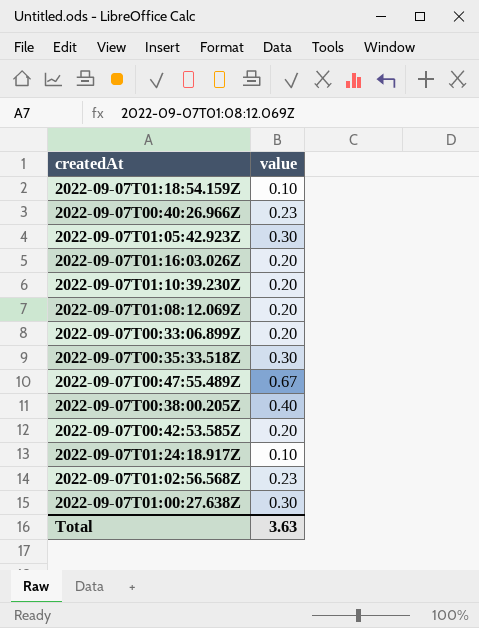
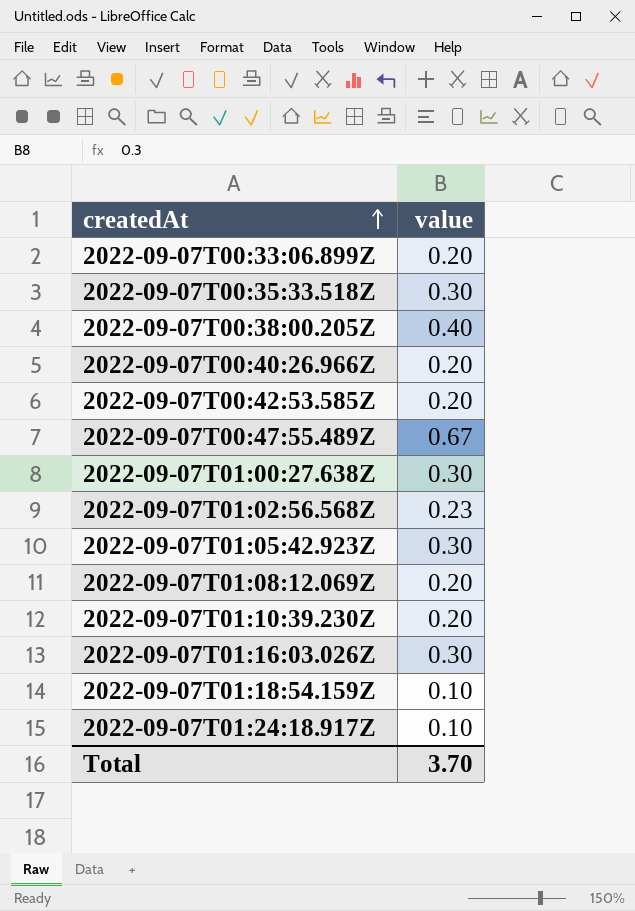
row order: none -> createdAt ascending
2022-09-07T00:40:26.966Z | value: 0.23 -> 0.20
2022-09-07T01:16:03.026Z | value: 0.20 -> 0.30
Total | value: 3.63 -> 3.70

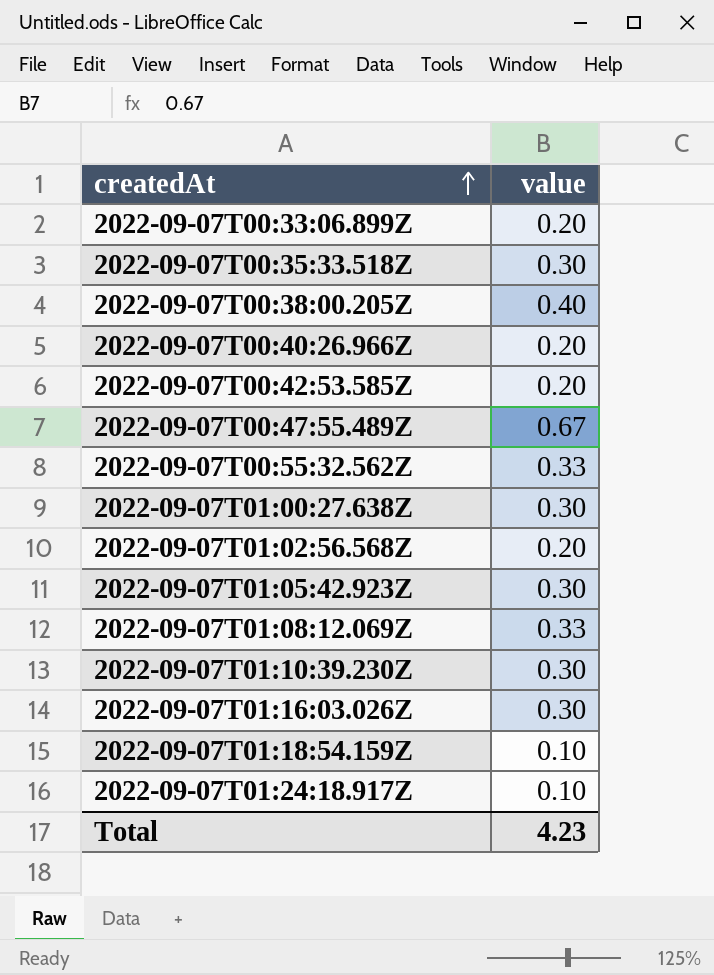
row 2022-09-07T00:55:32.562Z: none -> 0.33
2022-09-07T01:02:56.568Z | value: 0.23 -> 0.20
2022-09-07T01:08:12.069Z | value: 0.20 -> 0.33
2022-09-07T01:10:39.230Z | value: 0.20 -> 0.30
Total | value: 3.70 -> 4.23

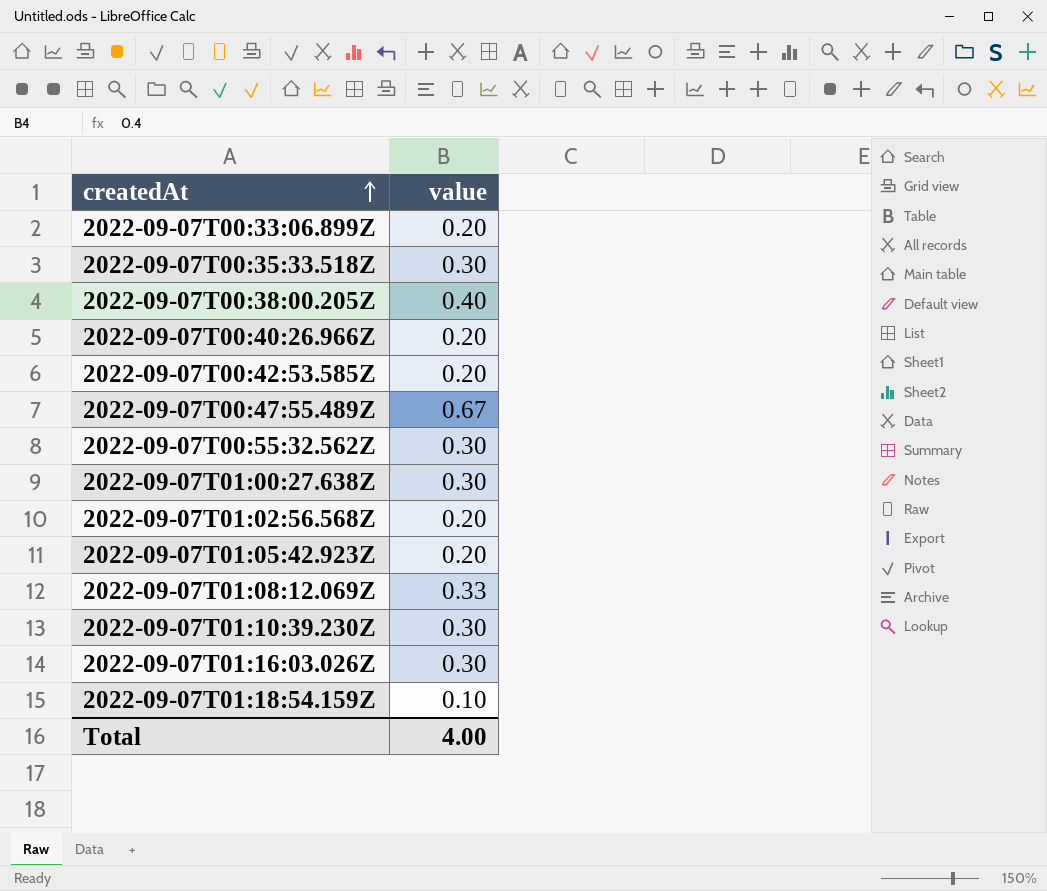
row 2022-09-07T01:24:18.917Z: 0.10 -> none
2022-09-07T00:55:32.562Z | value: 0.33 -> 0.30
2022-09-07T01:05:42.923Z | value: 0.30 -> 0.20
Total | value: 4.23 -> 4.00

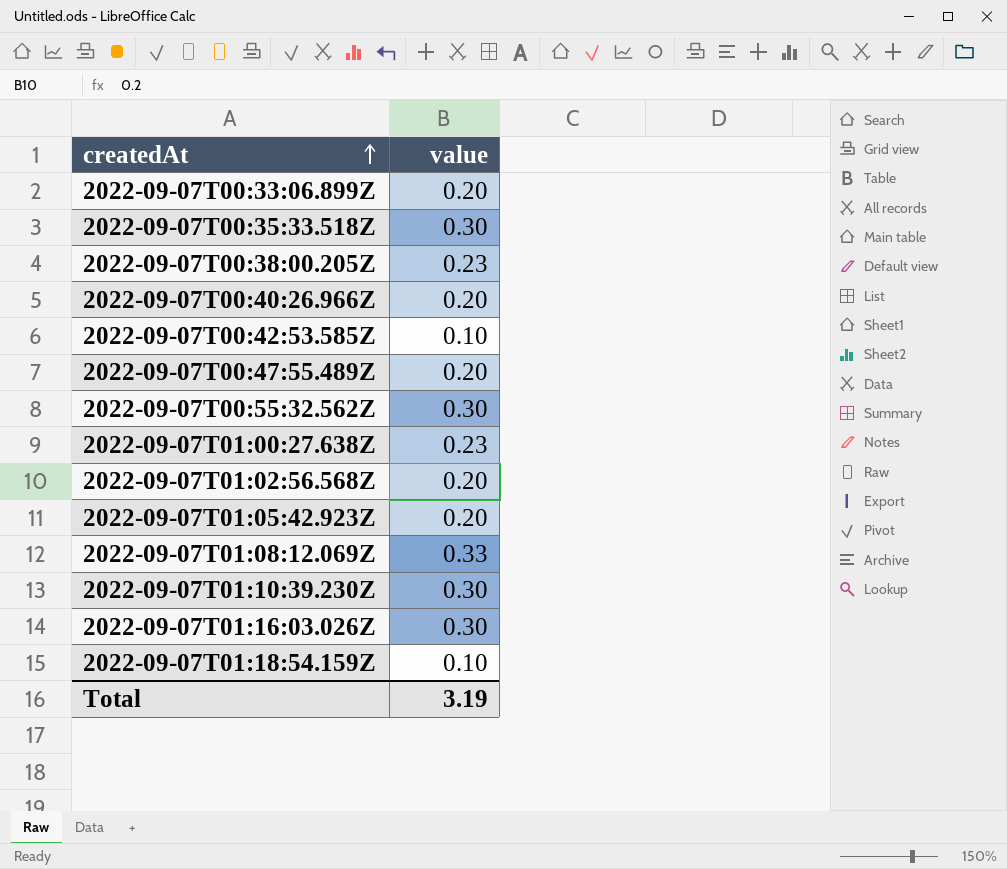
2022-09-07T00:38:00.205Z | value: 0.40 -> 0.23
2022-09-07T00:42:53.585Z | value: 0.20 -> 0.10
2022-09-07T00:47:55.489Z | value: 0.67 -> 0.20
2022-09-07T01:00:27.638Z | value: 0.30 -> 0.23
Total | value: 4.00 -> 3.19

